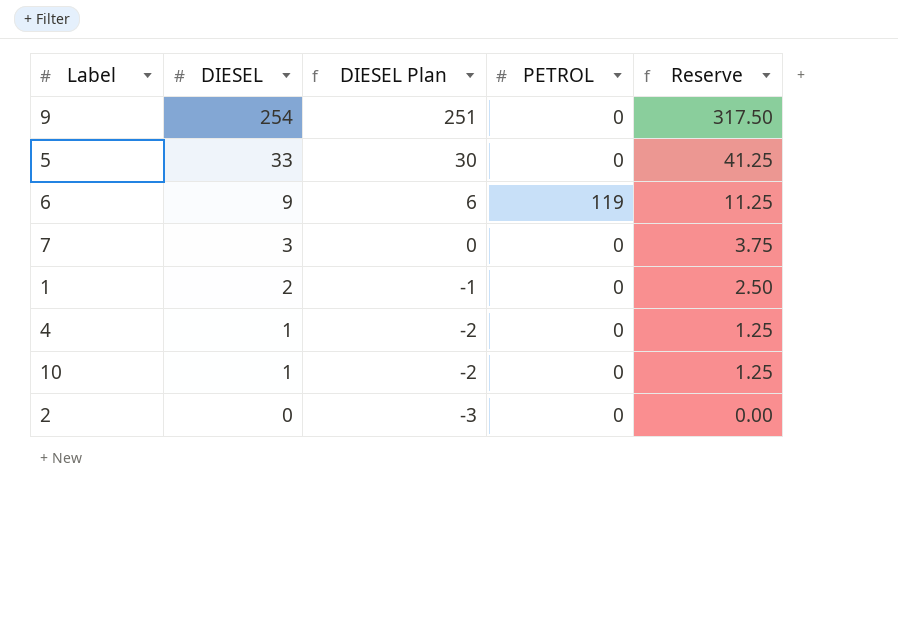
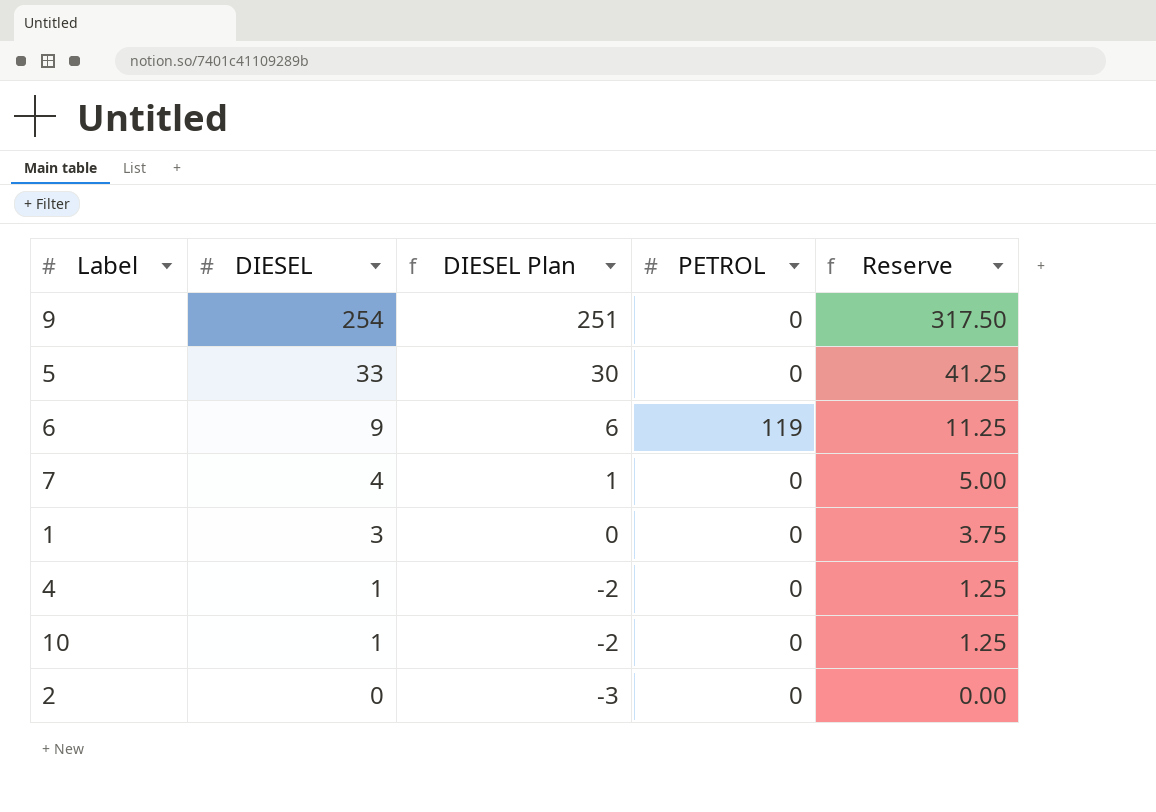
7 | DIESEL: 3 -> 4
7 | DIESEL Plan: 0 -> 1
7 | Reserve: 3.75 -> 5.00
1 | DIESEL: 2 -> 3
1 | DIESEL Plan: -1 -> 0
1 | Reserve: 2.50 -> 3.75

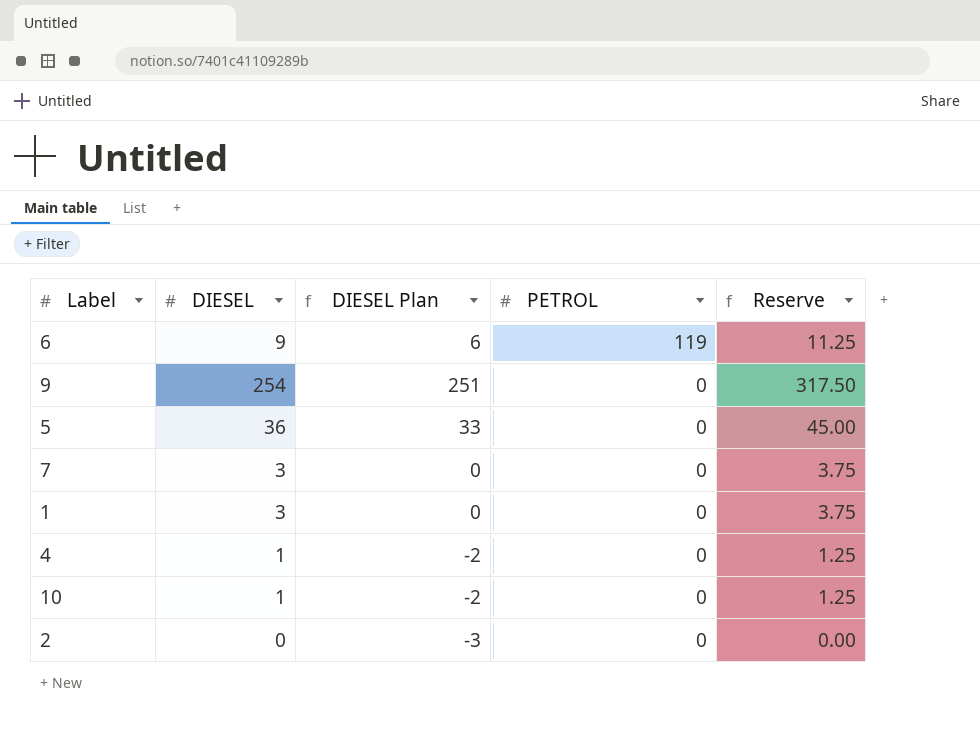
row order: DIESEL descending -> PETROL descending
5 | DIESEL: 33 -> 36
5 | DIESEL Plan: 30 -> 33
5 | Reserve: 41.25 -> 45.00
7 | DIESEL: 4 -> 3
7 | DIESEL Plan: 1 -> 0
7 | Reserve: 5.00 -> 3.75

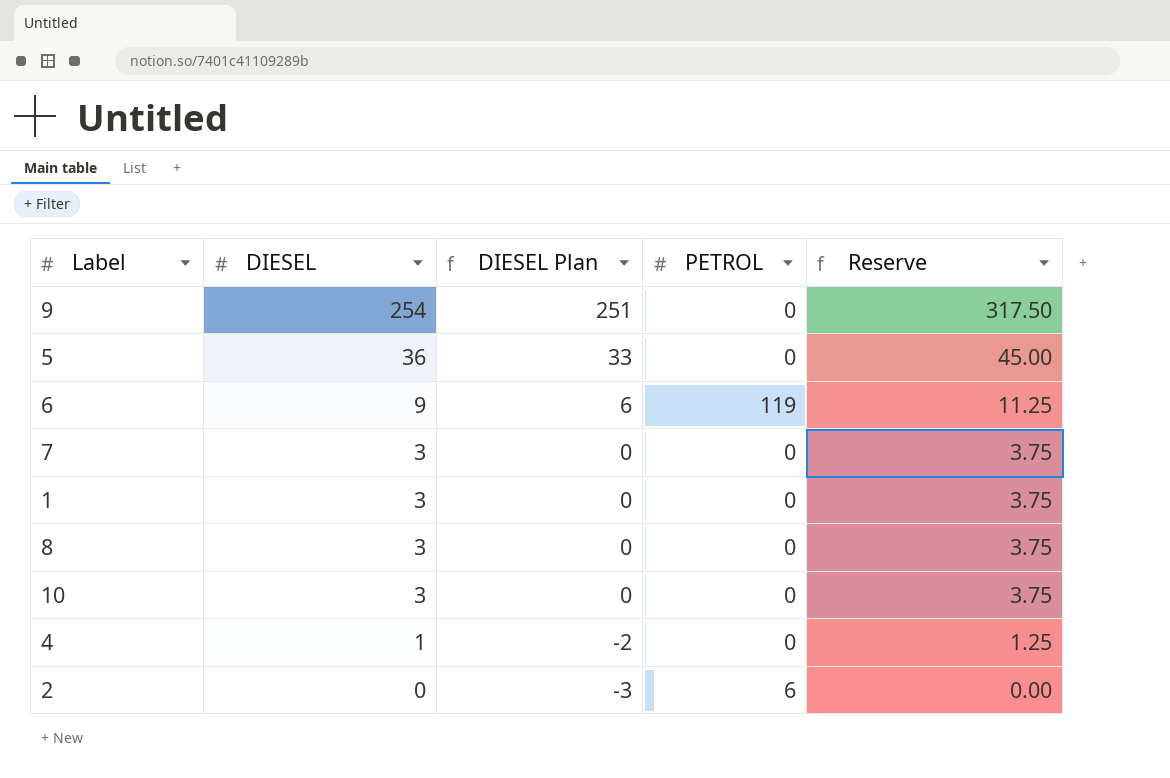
row order: PETROL descending -> DIESEL descending
row 8: none -> 3 | 0 | 0 | 3.75
10 | DIESEL: 1 -> 3
10 | DIESEL Plan: -2 -> 0
10 | Reserve: 1.25 -> 3.75
2 | PETROL: 0 -> 6

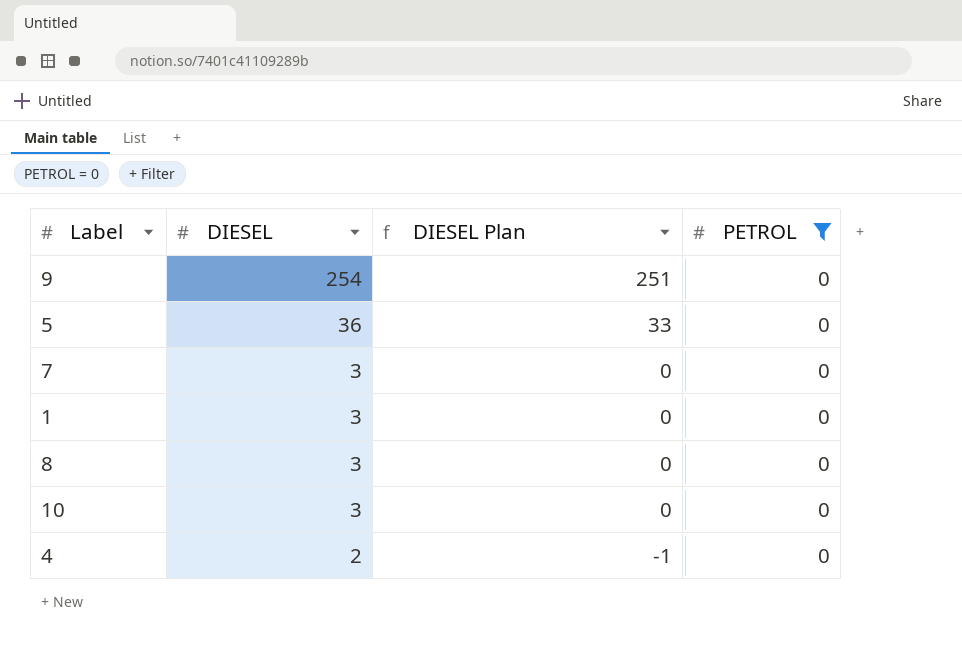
filter: none -> PETROL = 0
column Reserve | formula: [DIESEL] * 1.25 -> none
4 | DIESEL: 1 -> 2
4 | DIESEL Plan: -2 -> -1

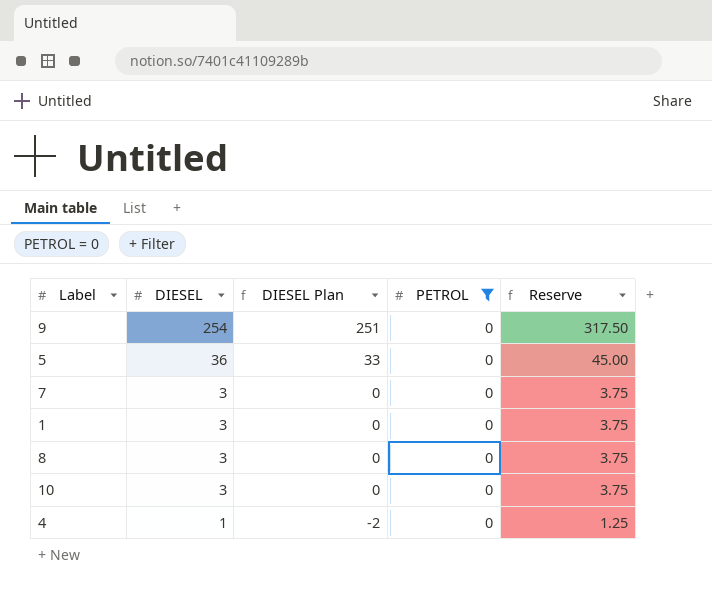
column Reserve | formula: none -> [DIESEL] * 1.25
4 | DIESEL: 2 -> 1
4 | DIESEL Plan: -1 -> -2

